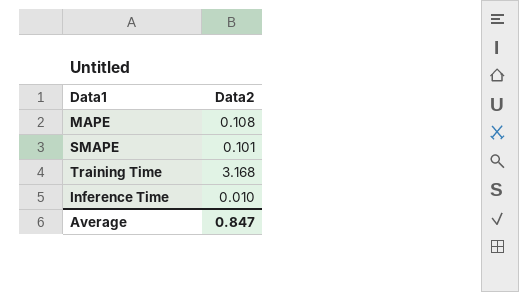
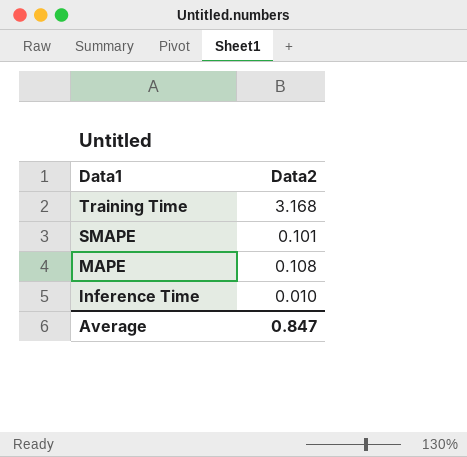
row order: none -> Data1 descending

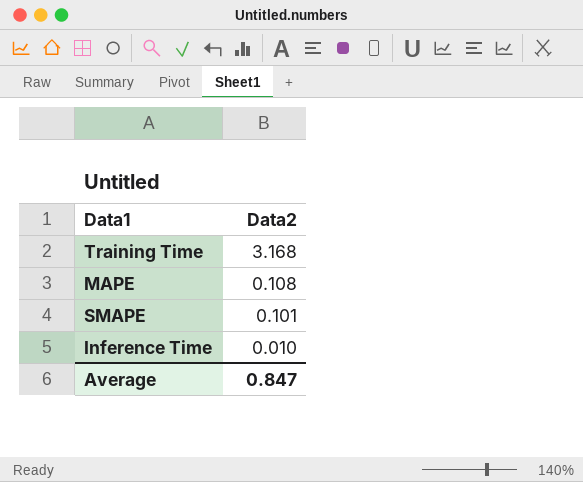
row order: Data1 descending -> Data2 descending

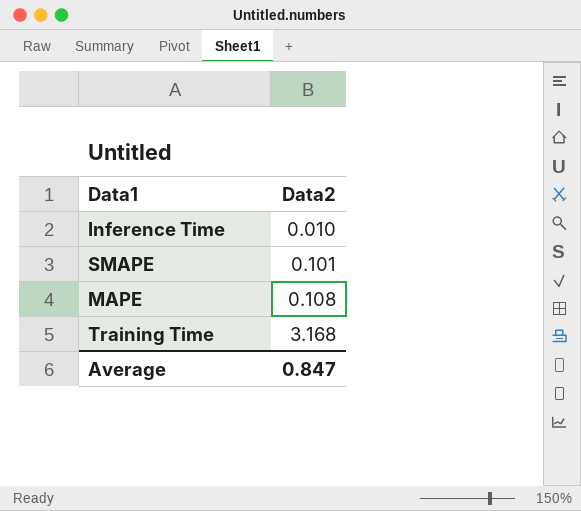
row order: Data2 descending -> Data2 ascending

